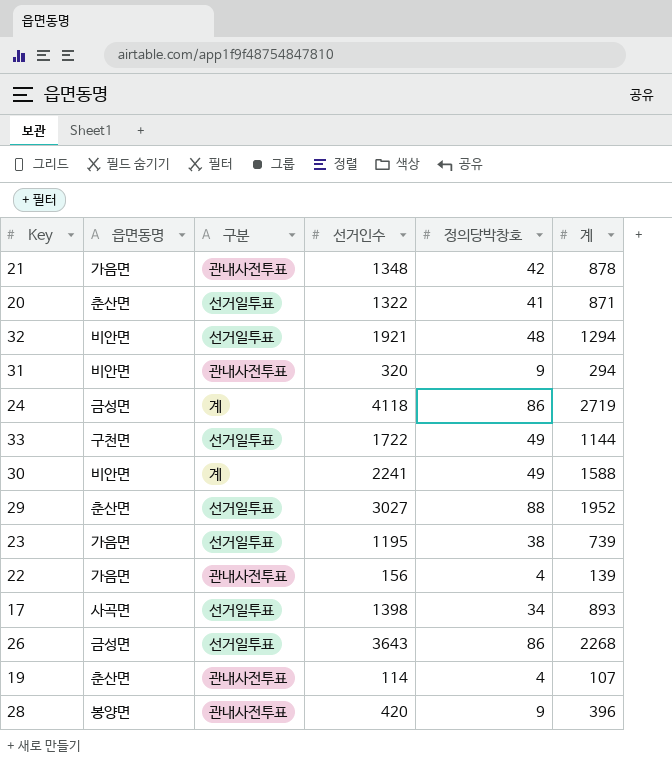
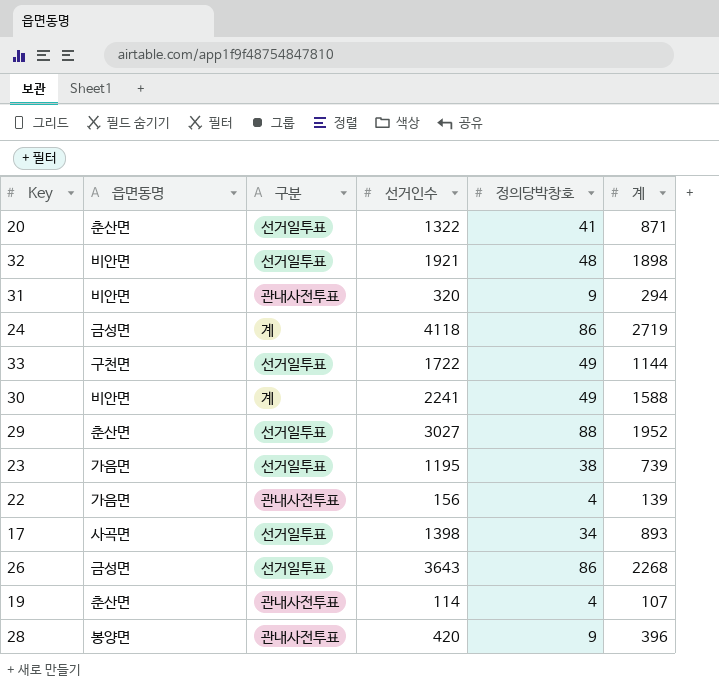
row 21: 가음면 | 관내사전투표 | 1348 | 42 | 878 -> none
32 | 계: 1294 -> 1898

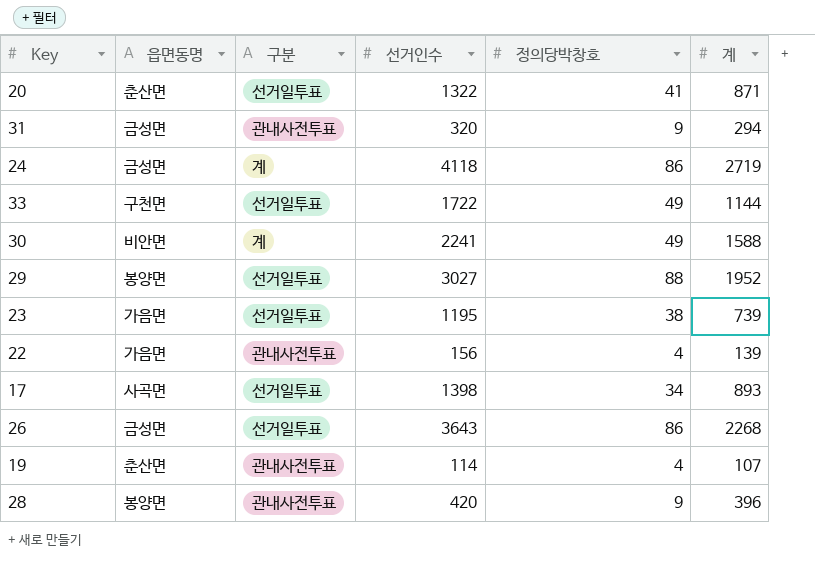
row 32: 비안면 | 선거일투표 | 1921 | 48 | 1898 -> none
31 | 읍면동명: 비안면 -> 금성면
29 | 읍면동명: 춘산면 -> 봉양면

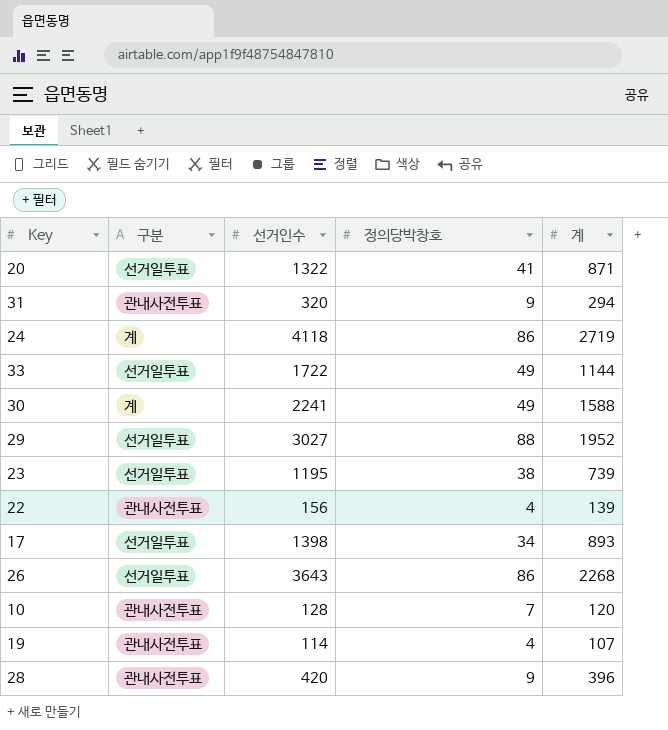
column 읍면동명 | position: 2 -> none
row 10: none -> 관내사전투표 | 128 | 7 | 120

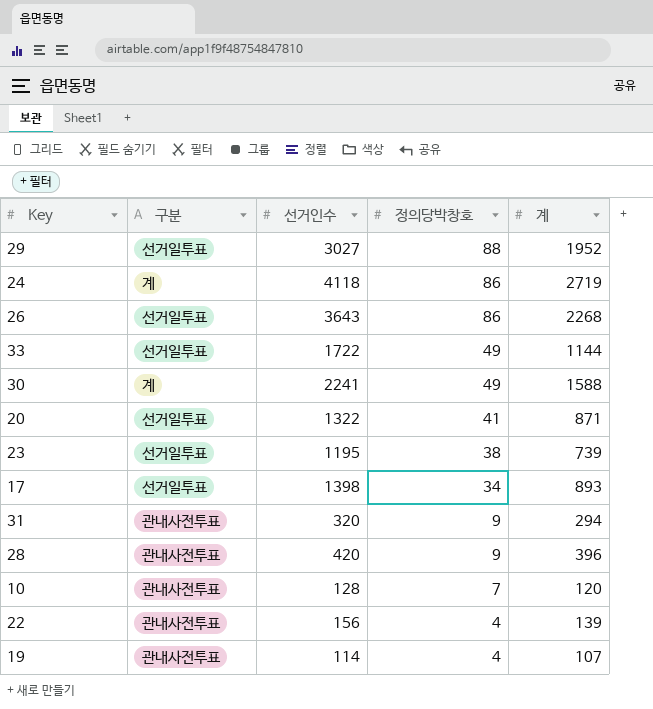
row order: none -> 정의당박창호 descending

